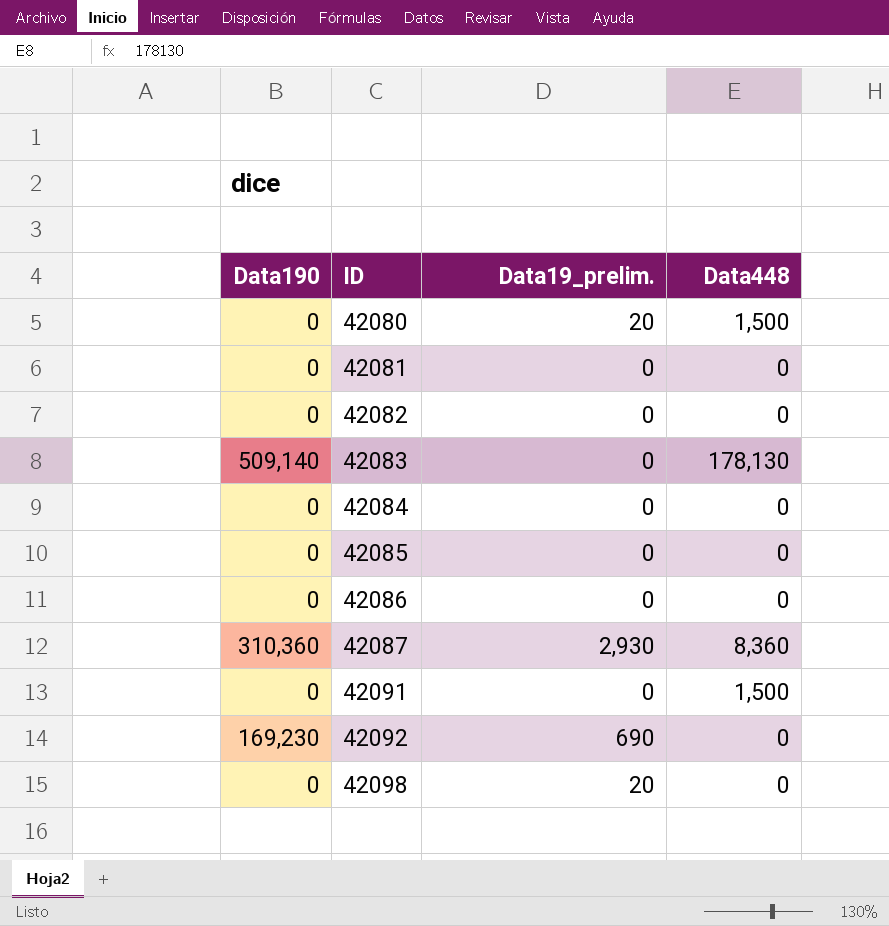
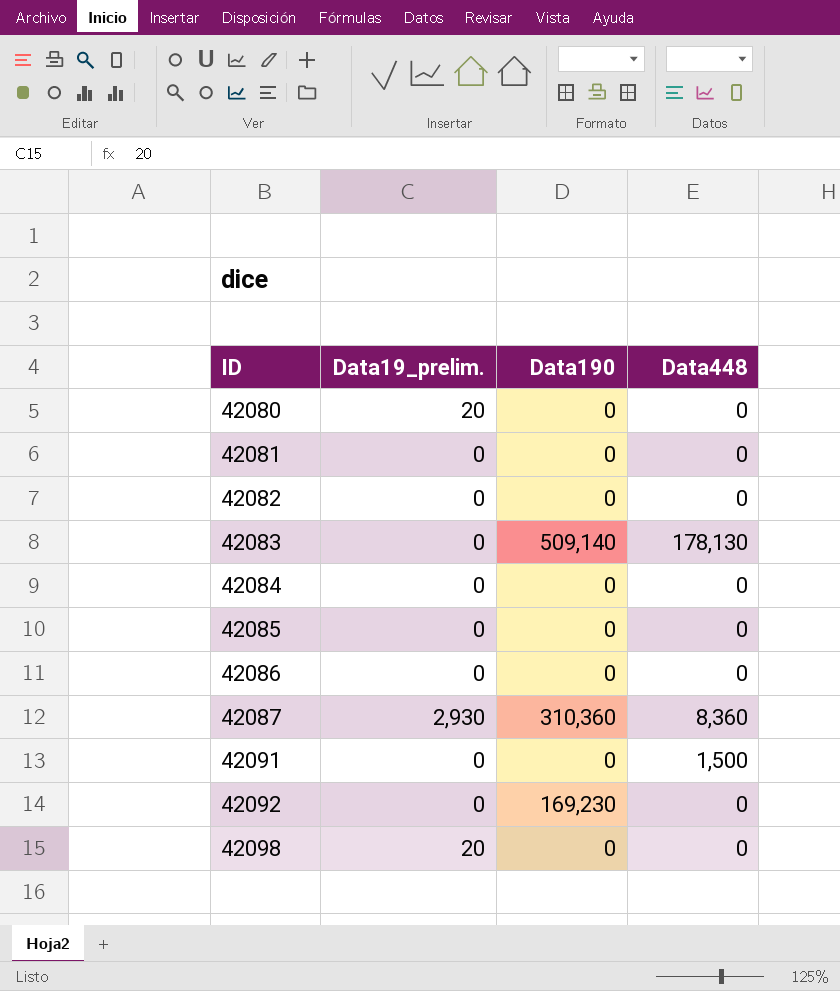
column Data190 | position: 1 -> 3
42080 | Data448: 1,500 -> 0
42092 | Data19_prelim.: 690 -> 0

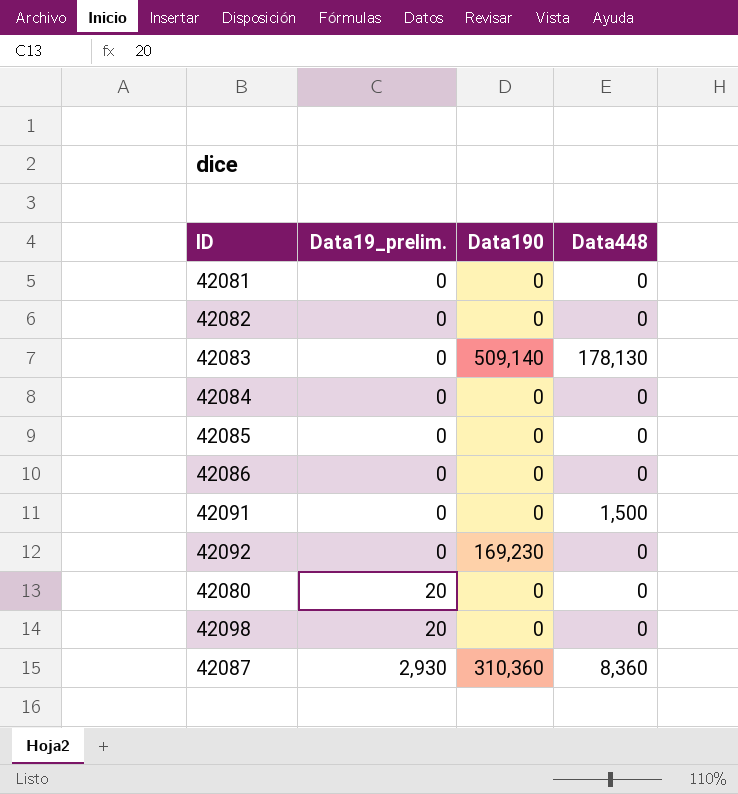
row order: ID ascending -> Data19_prelim. ascending

